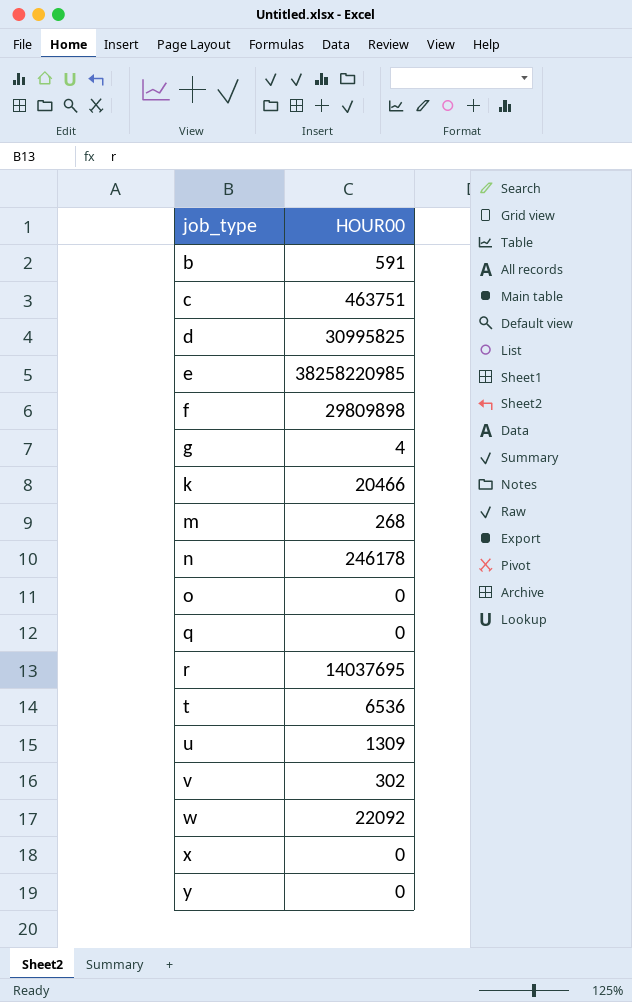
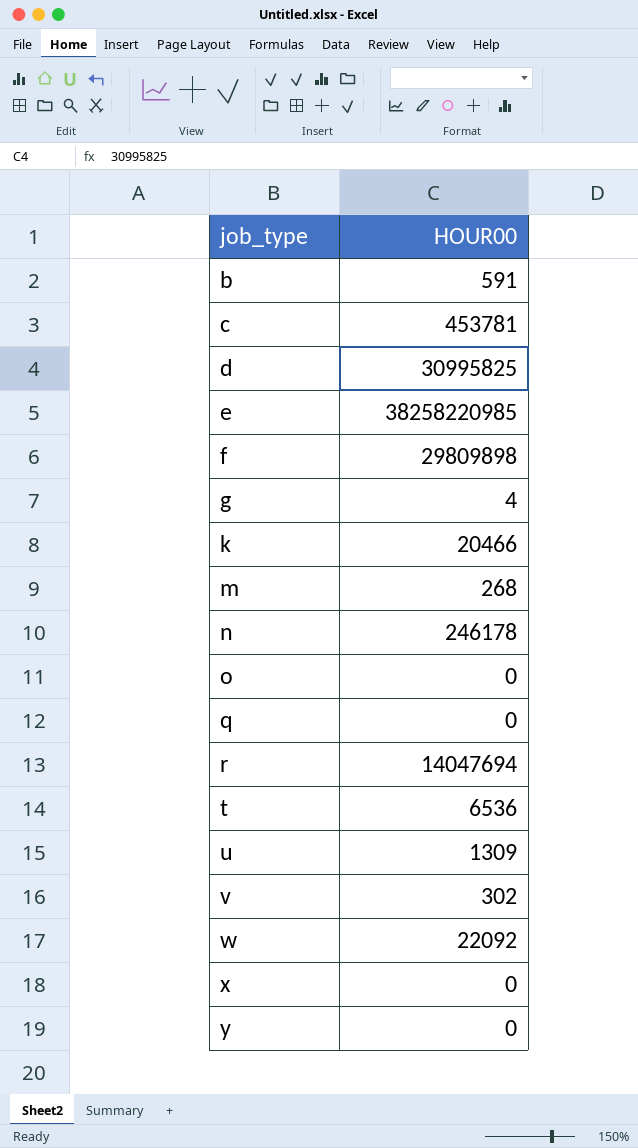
c | HOUR00: 463751 -> 453781
r | HOUR00: 14037695 -> 14047694

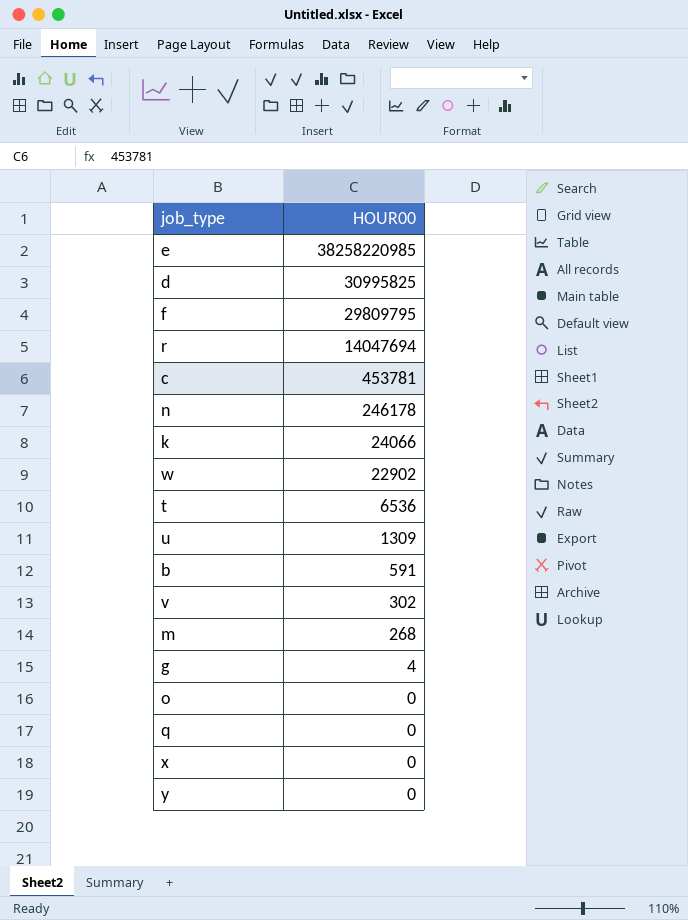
row order: job_type ascending -> HOUR00 descending
f | HOUR00: 29809898 -> 29809795
k | HOUR00: 20466 -> 24066
w | HOUR00: 22092 -> 22902

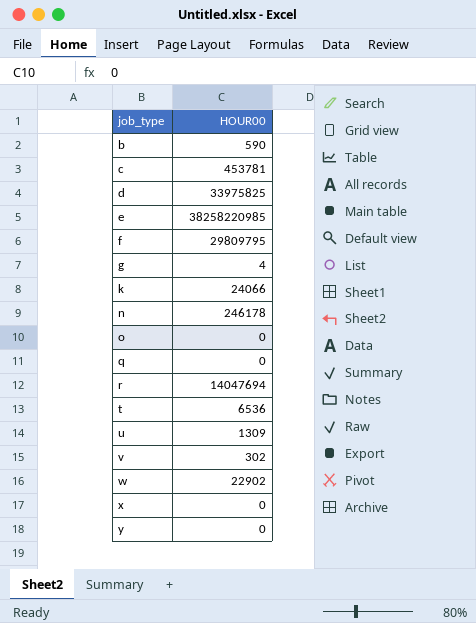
row order: HOUR00 descending -> job_type ascending
row m: 268 -> none
b | HOUR00: 591 -> 590
d | HOUR00: 30995825 -> 33975825

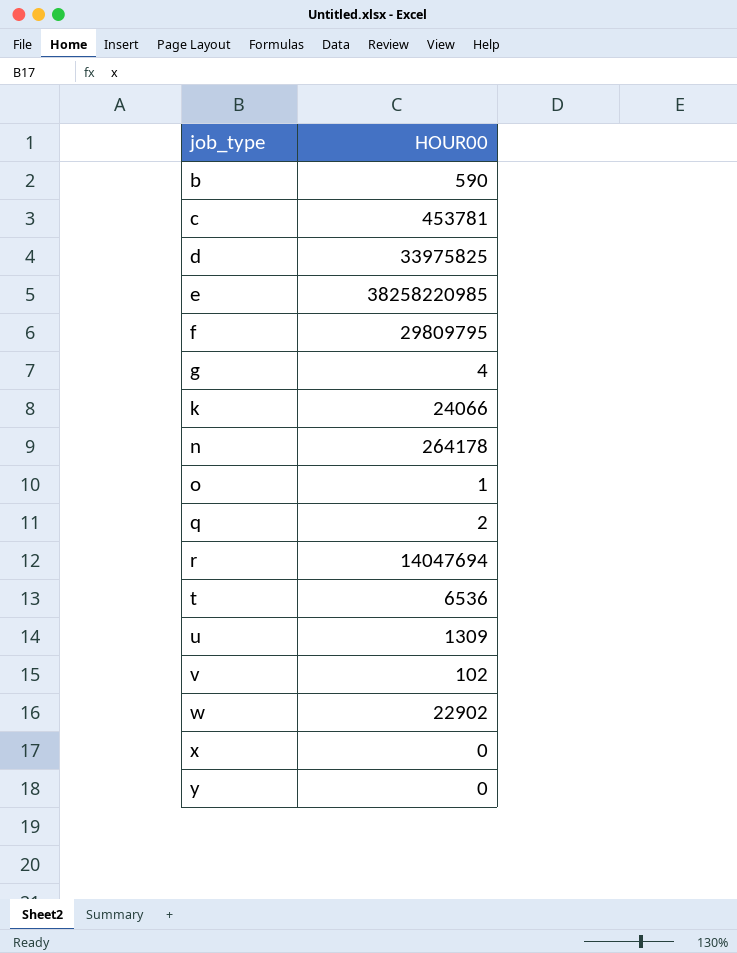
n | HOUR00: 246178 -> 264178
o | HOUR00: 0 -> 1
q | HOUR00: 0 -> 2
v | HOUR00: 302 -> 102

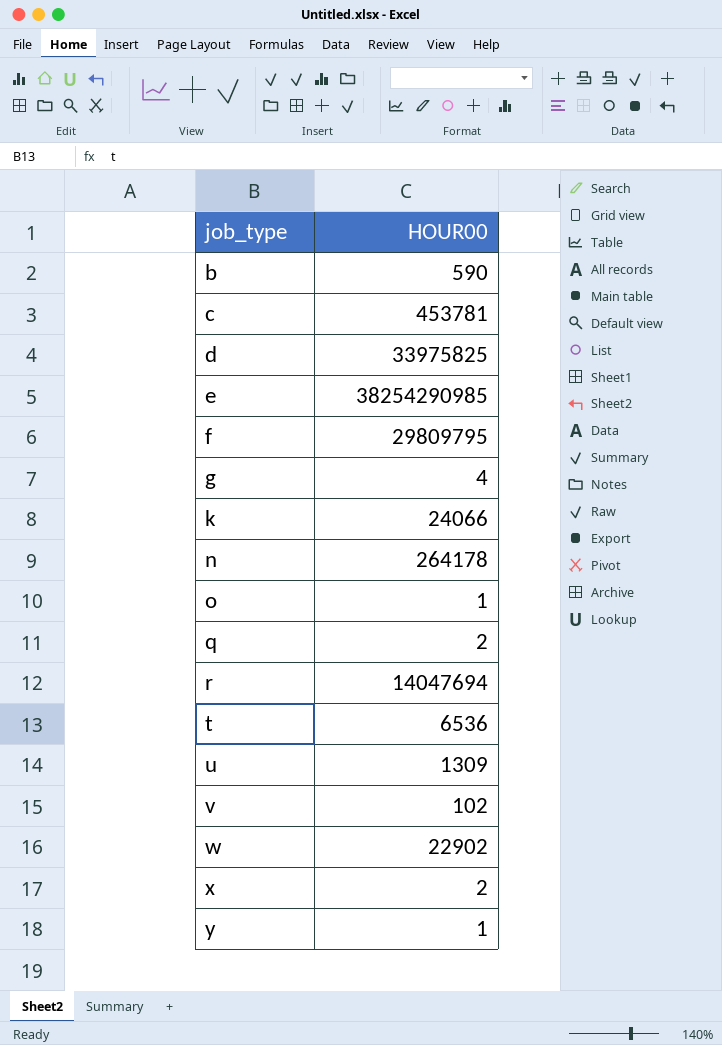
e | HOUR00: 38258220985 -> 38254290985
x | HOUR00: 0 -> 2
y | HOUR00: 0 -> 1

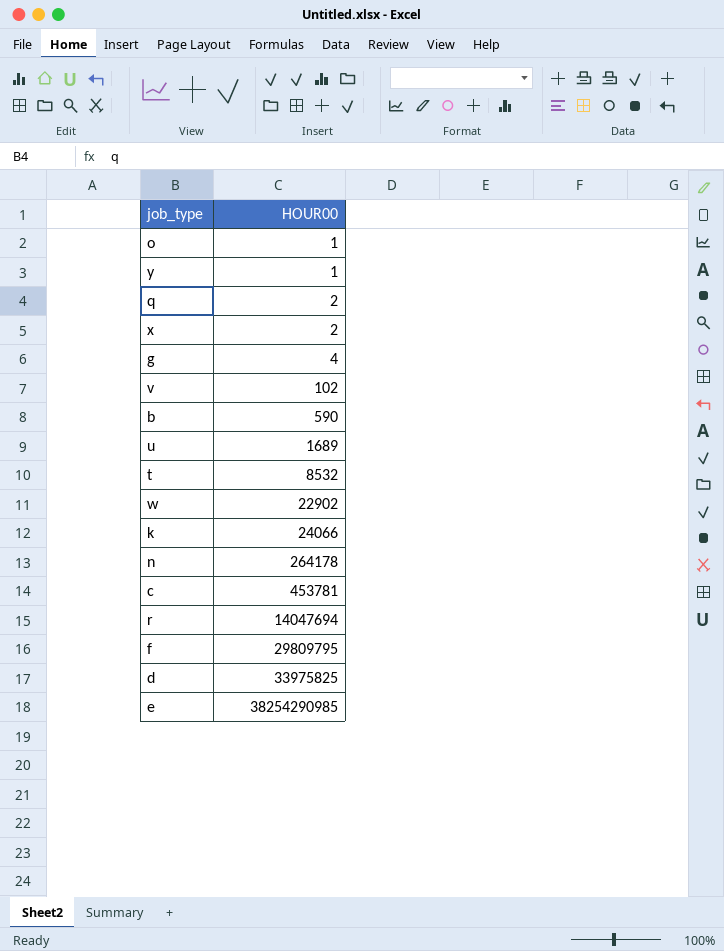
row order: job_type ascending -> HOUR00 ascending
u | HOUR00: 1309 -> 1689
t | HOUR00: 6536 -> 8532

